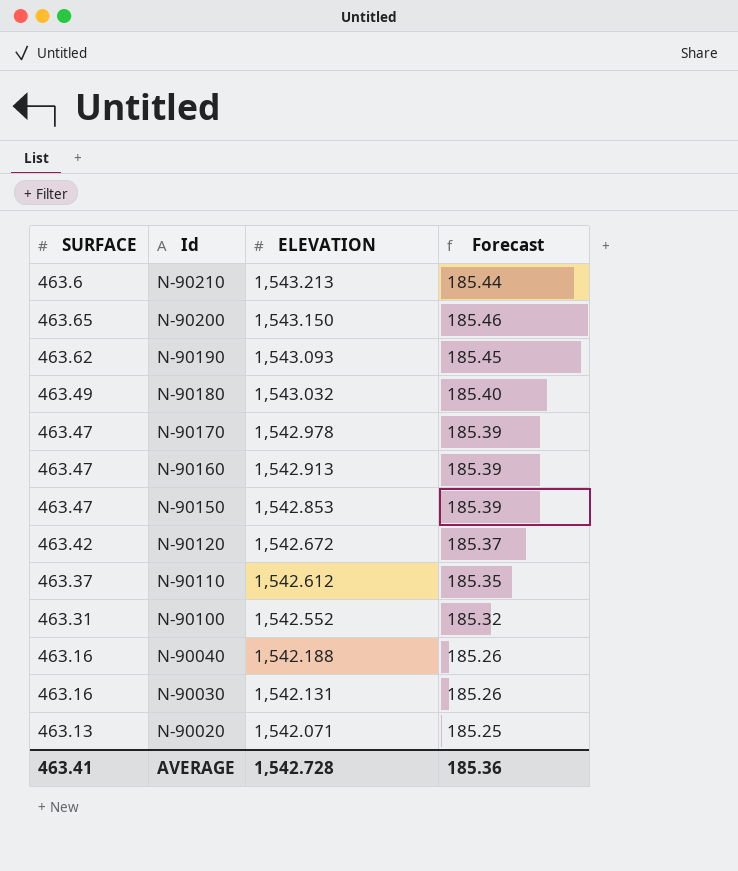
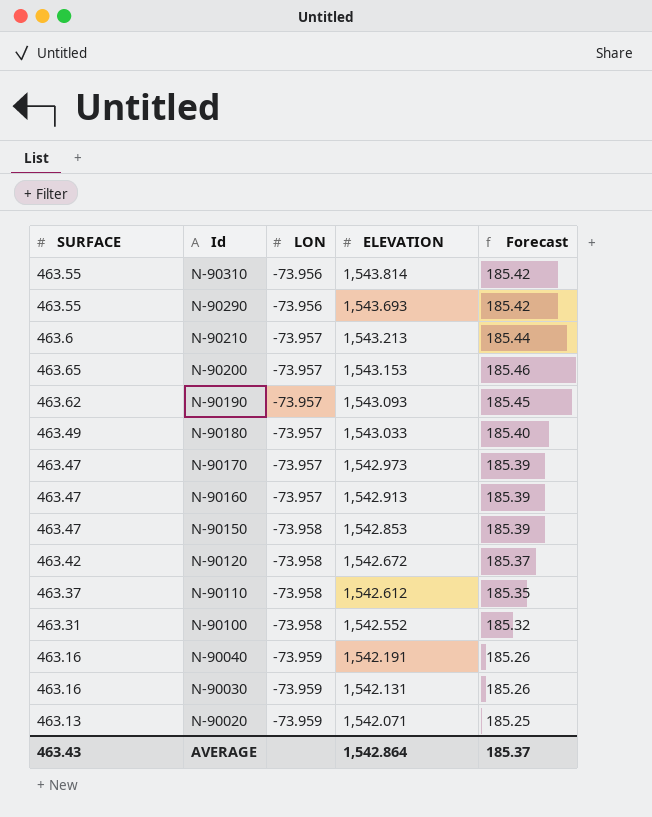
column LON | position: none -> 3
row N-90310: none -> 463.55 | -73.956 | 1,543.814 | 185.42
row N-90290: none -> 463.55 | -73.956 | 1,543.693 | 185.42
N-90200 | ELEVATION: 1,543.150 -> 1,543.153
N-90180 | ELEVATION: 1,543.032 -> 1,543.033
N-90170 | ELEVATION: 1,542.978 -> 1,542.973
N-90040 | ELEVATION: 1,542.188 -> 1,542.191
AVERAGE | SURFACE: 463.41 -> 463.43
AVERAGE | ELEVATION: 1,542.728 -> 1,542.864
AVERAGE | Forecast: 185.36 -> 185.37

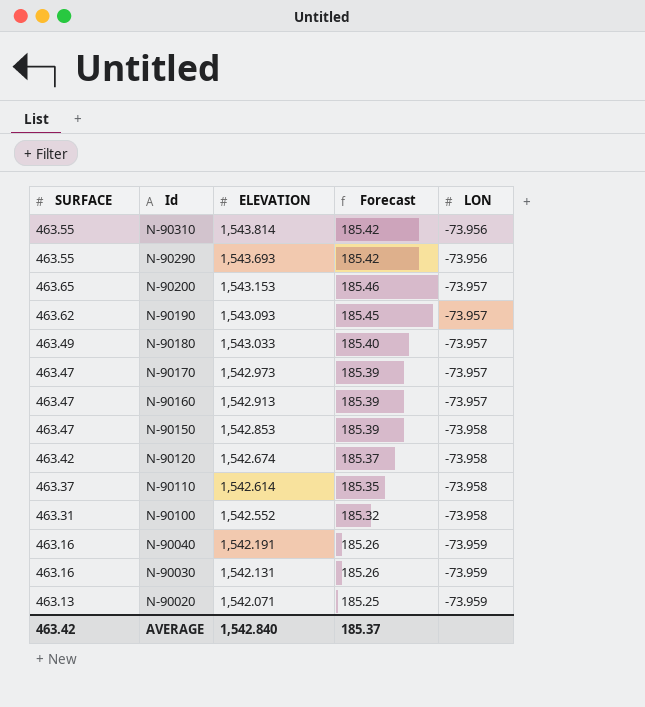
column LON | position: 3 -> 5
row N-90210: 463.6 | -73.957 | 1,543.213 | 185.44 -> none
N-90120 | ELEVATION: 1,542.672 -> 1,542.674
N-90110 | ELEVATION: 1,542.612 -> 1,542.614
AVERAGE | SURFACE: 463.43 -> 463.42
AVERAGE | ELEVATION: 1,542.864 -> 1,542.840

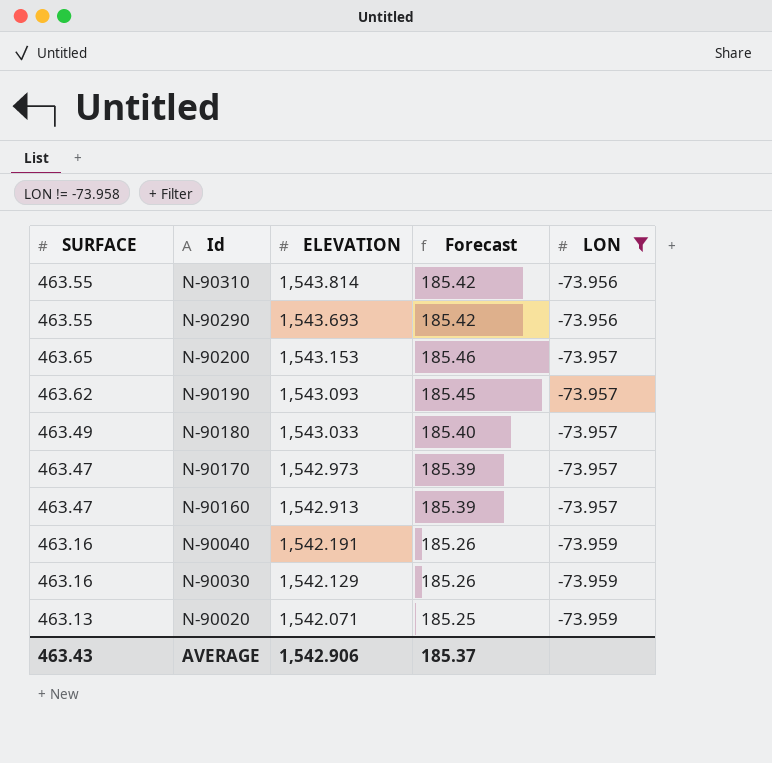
filter: none -> LON != -73.958
N-90030 | ELEVATION: 1,542.131 -> 1,542.129
AVERAGE | SURFACE: 463.42 -> 463.43
AVERAGE | ELEVATION: 1,542.840 -> 1,542.906

